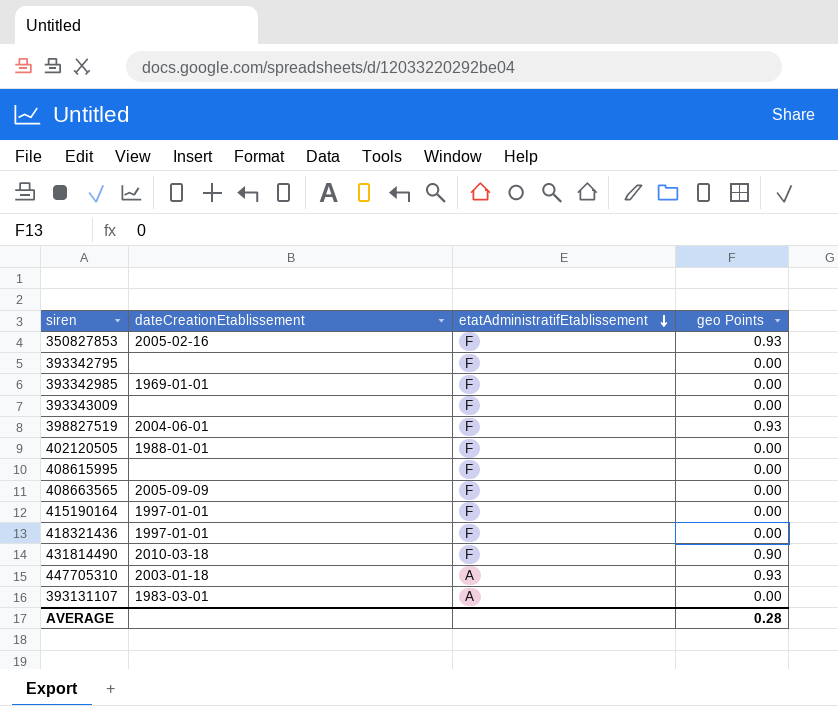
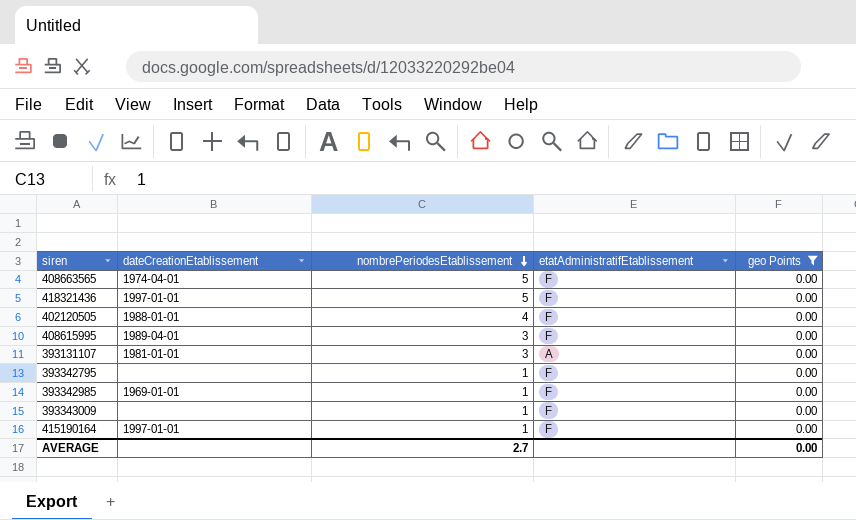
filter: none -> geo Points = 0.00
row order: etatAdministratifEtablissement descending -> nombrePeriodesEtablissement descending
column nombrePeriodesEtablissement | position: none -> 3
408663565 | dateCreationEtablissement: 2005-09-09 -> 1974-04-01
408615995 | dateCreationEtablissement: none -> 1989-04-01
393131107 | dateCreationEtablissement: 1983-03-01 -> 1981-01-01
AVERAGE | geo Points: 0.28 -> 0.00

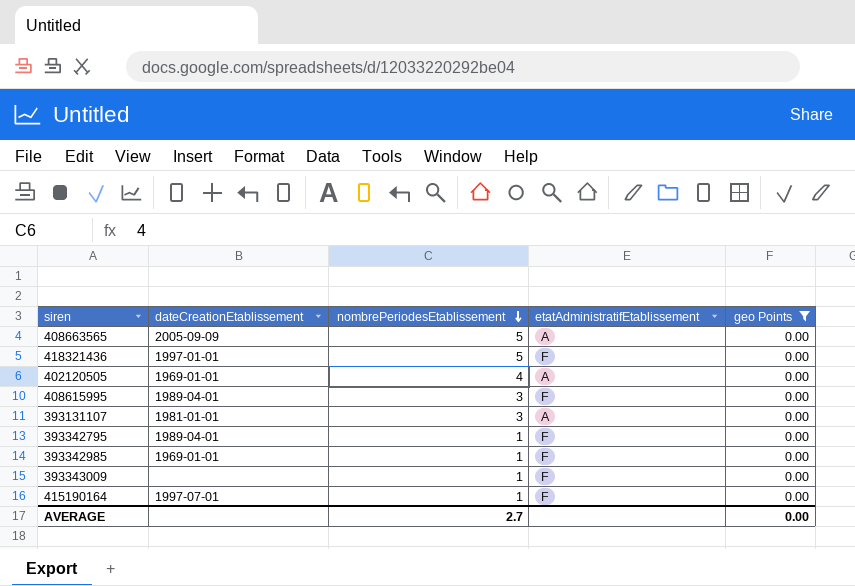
408663565 | dateCreationEtablissement: 1974-04-01 -> 2005-09-09
408663565 | etatAdministratifEtablissement: F -> A
402120505 | dateCreationEtablissement: 1988-01-01 -> 1969-01-01
402120505 | etatAdministratifEtablissement: F -> A
393342795 | dateCreationEtablissement: none -> 1989-04-01
415190164 | dateCreationEtablissement: 1997-01-01 -> 1997-07-01

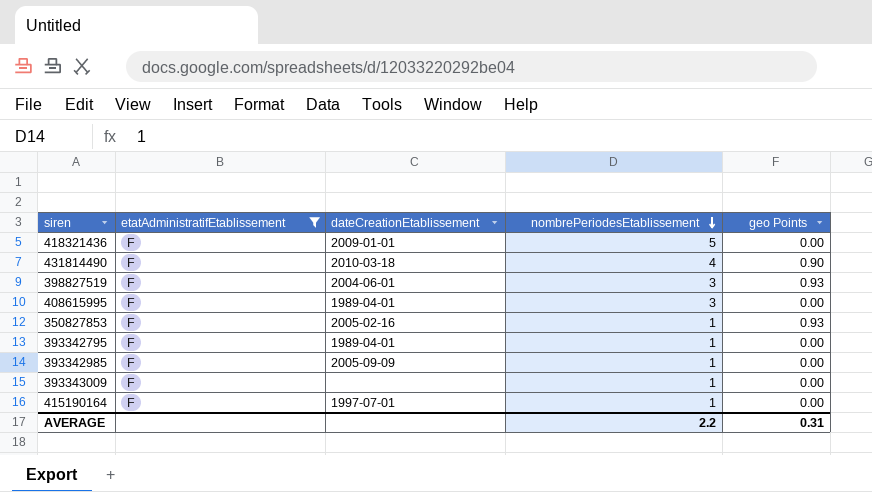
filter: geo Points = 0.00 -> etatAdministratifEtablissement = F
column etatAdministratifEtablissement | position: 4 -> 2
418321436 | dateCreationEtablissement: 1997-01-01 -> 2009-01-01
393342985 | dateCreationEtablissement: 1969-01-01 -> 2005-09-09
AVERAGE | nombrePeriodesEtablissement: 2.7 -> 2.2
AVERAGE | geo Points: 0.00 -> 0.31

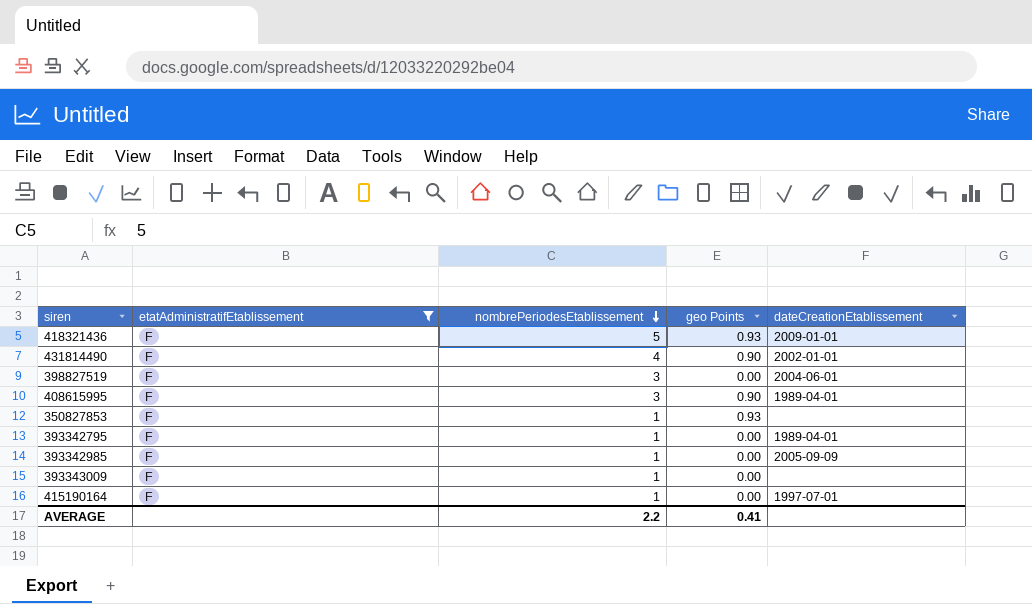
column dateCreationEtablissement | position: 3 -> 5
418321436 | geo Points: 0.00 -> 0.93
431814490 | dateCreationEtablissement: 2010-03-18 -> 2002-01-01
398827519 | geo Points: 0.93 -> 0.00
408615995 | geo Points: 0.00 -> 0.90
350827853 | dateCreationEtablissement: 2005-02-16 -> none
AVERAGE | geo Points: 0.31 -> 0.41

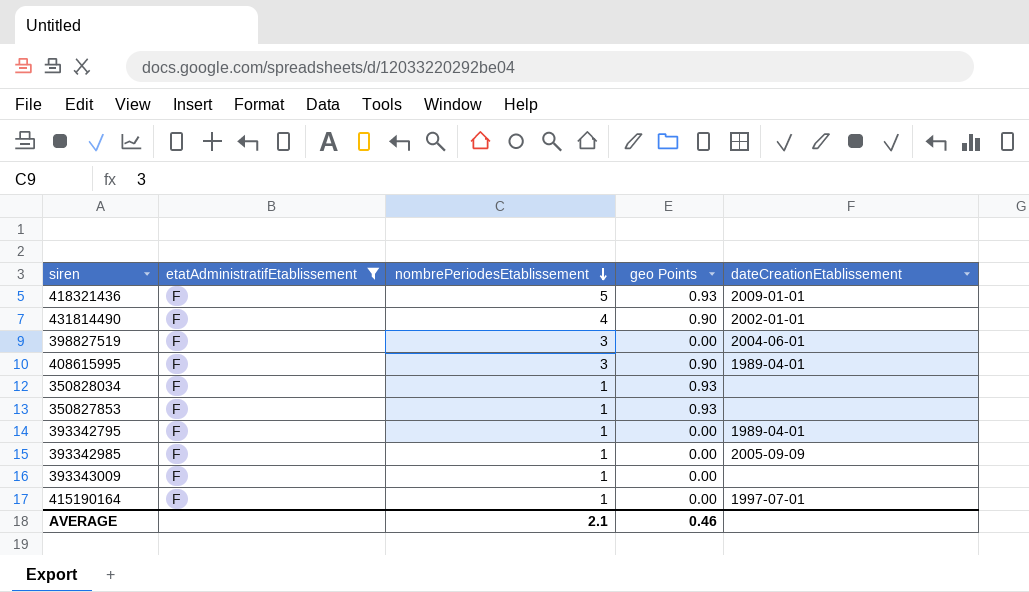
row 350828034: none -> F | 1 | 0.93 | none
AVERAGE | nombrePeriodesEtablissement: 2.2 -> 2.1
AVERAGE | geo Points: 0.41 -> 0.46

